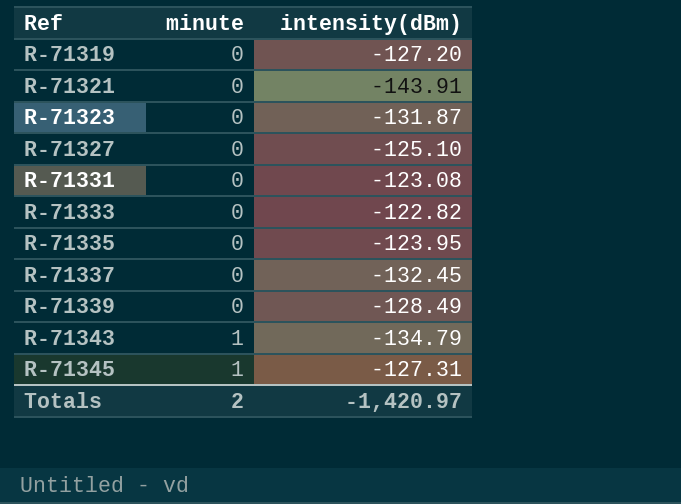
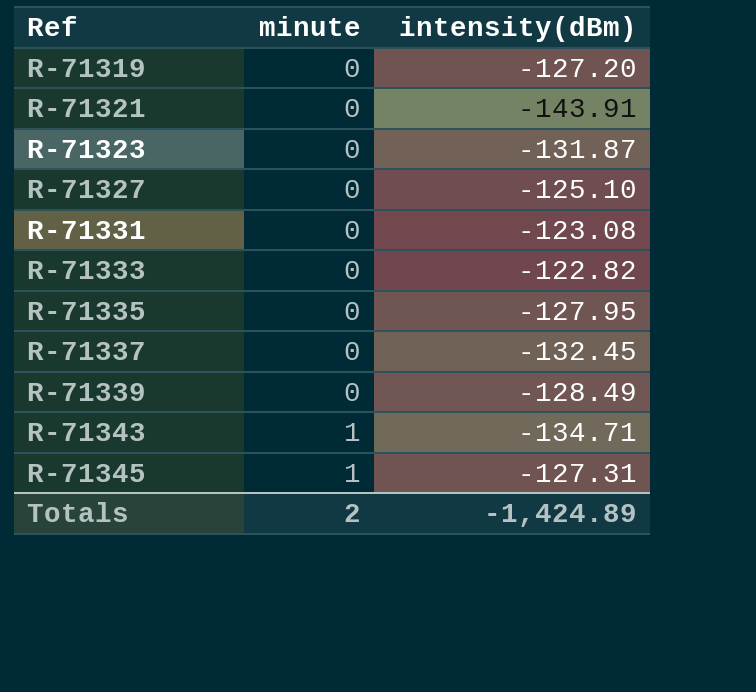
R-71335 | intensity(dBm): -123.95 -> -127.95
R-71343 | intensity(dBm): -134.79 -> -134.71
Totals | intensity(dBm): -1,420.97 -> -1,424.89

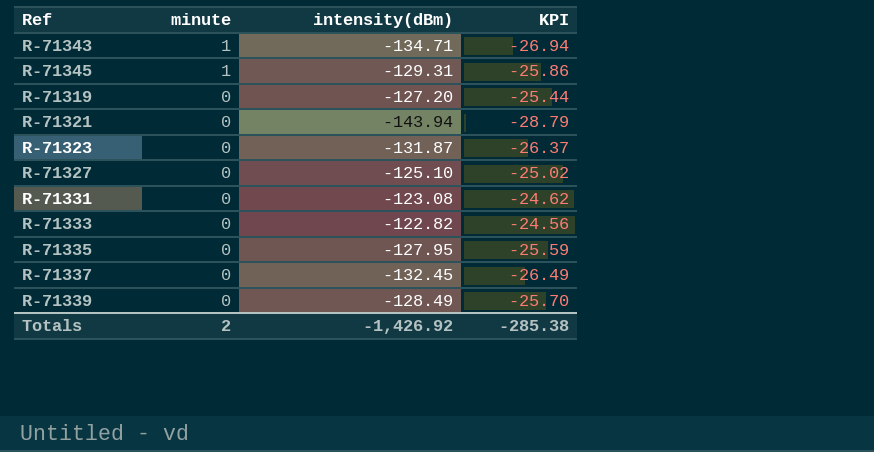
row order: Ref ascending -> minute descending
column KPI | formula: none -> [intensity(dBm)] * 0.2
R-71345 | intensity(dBm): -127.31 -> -129.31
R-71321 | intensity(dBm): -143.91 -> -143.94
Totals | intensity(dBm): -1,424.89 -> -1,426.92

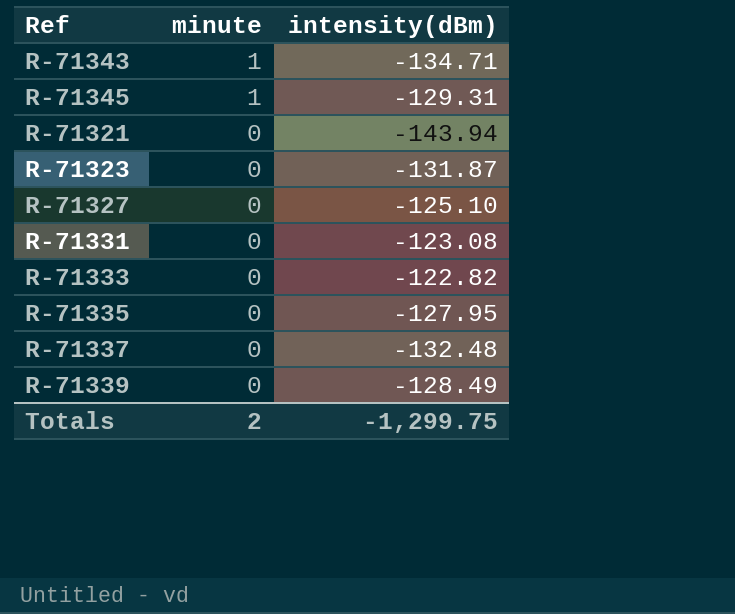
column KPI | formula: [intensity(dBm)] * 0.2 -> none
row R-71319: 0 | -127.20 | -25.44 -> none
R-71337 | intensity(dBm): -132.45 -> -132.48
Totals | intensity(dBm): -1,426.92 -> -1,299.75

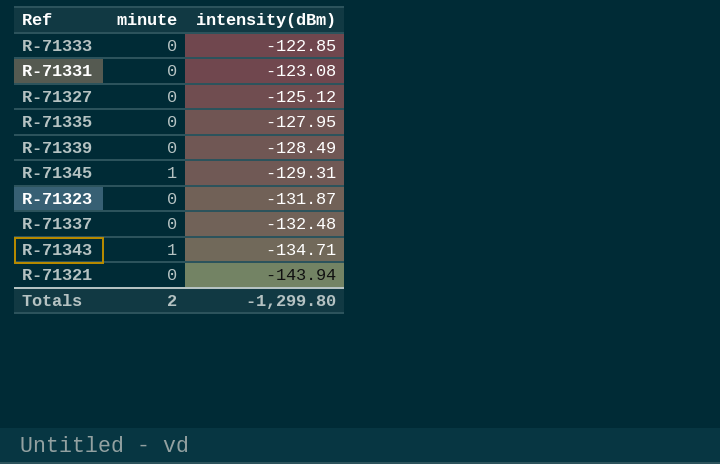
row order: minute descending -> intensity(dBm) descending
R-71333 | intensity(dBm): -122.82 -> -122.85
R-71327 | intensity(dBm): -125.10 -> -125.12
Totals | intensity(dBm): -1,299.75 -> -1,299.80

